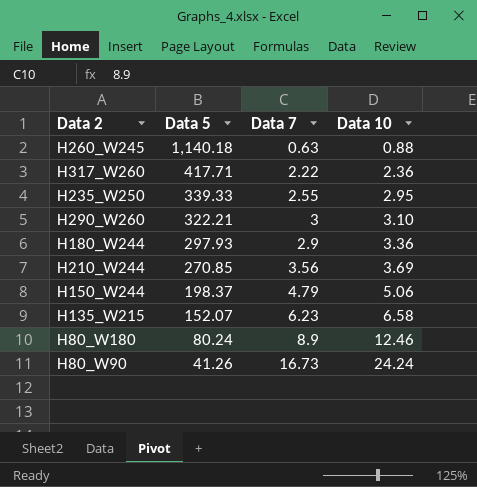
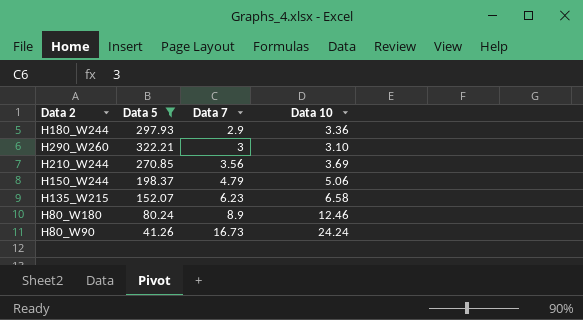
filter: none -> Data 5 <= 322.21
row order: Data 5 descending -> Data 7 ascending

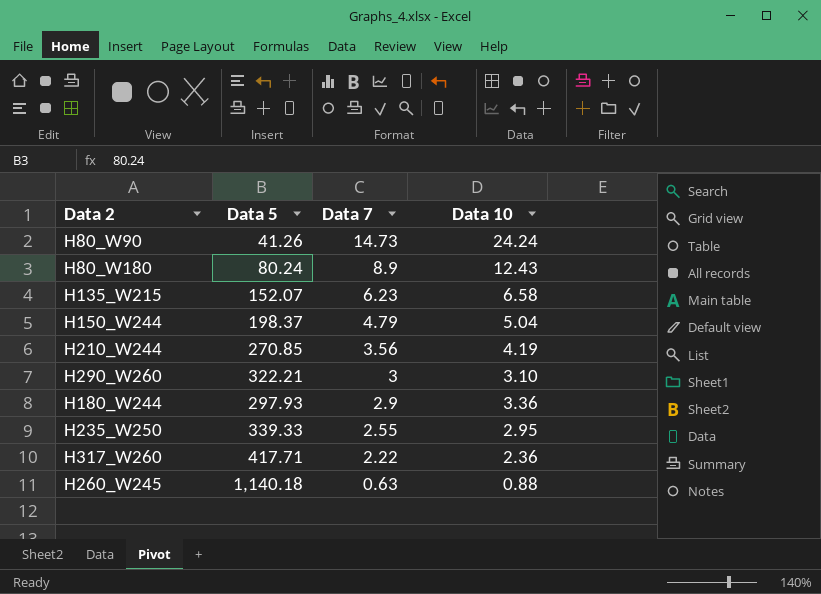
filter: Data 5 <= 322.21 -> none
row order: Data 7 ascending -> Data 7 descending
H80_W90 | Data 7: 16.73 -> 14.73
H80_W180 | Data 10: 12.46 -> 12.43
H150_W244 | Data 10: 5.06 -> 5.04
H210_W244 | Data 10: 3.69 -> 4.19

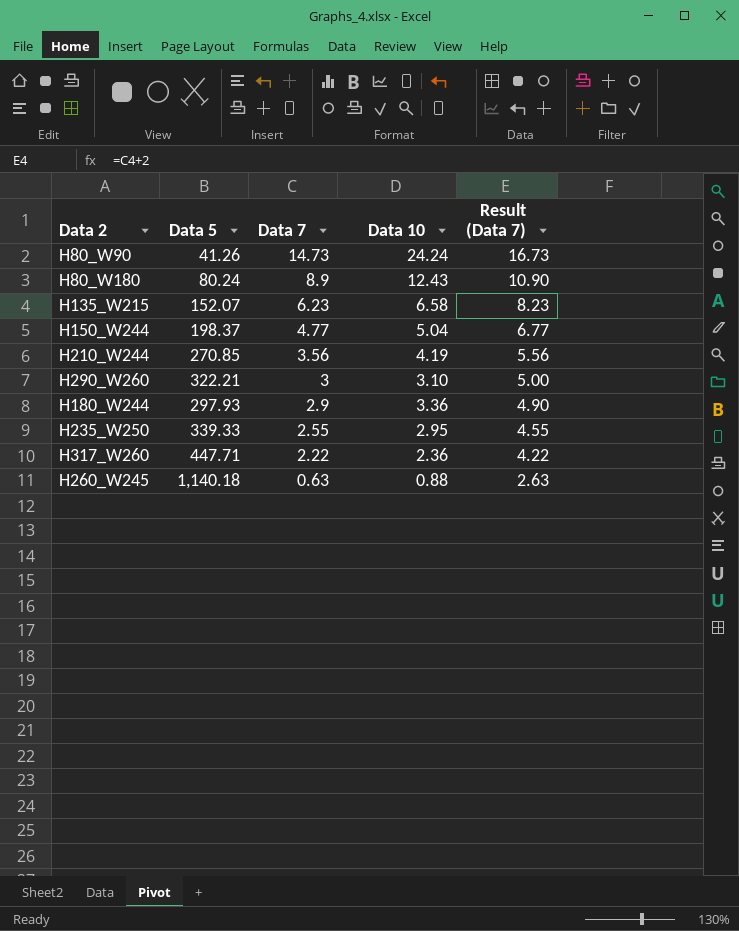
column Result (Data 7) | formula: none -> [Data 7] + 2
H150_W244 | Data 7: 4.79 -> 4.77
H317_W260 | Data 5: 417.71 -> 447.71

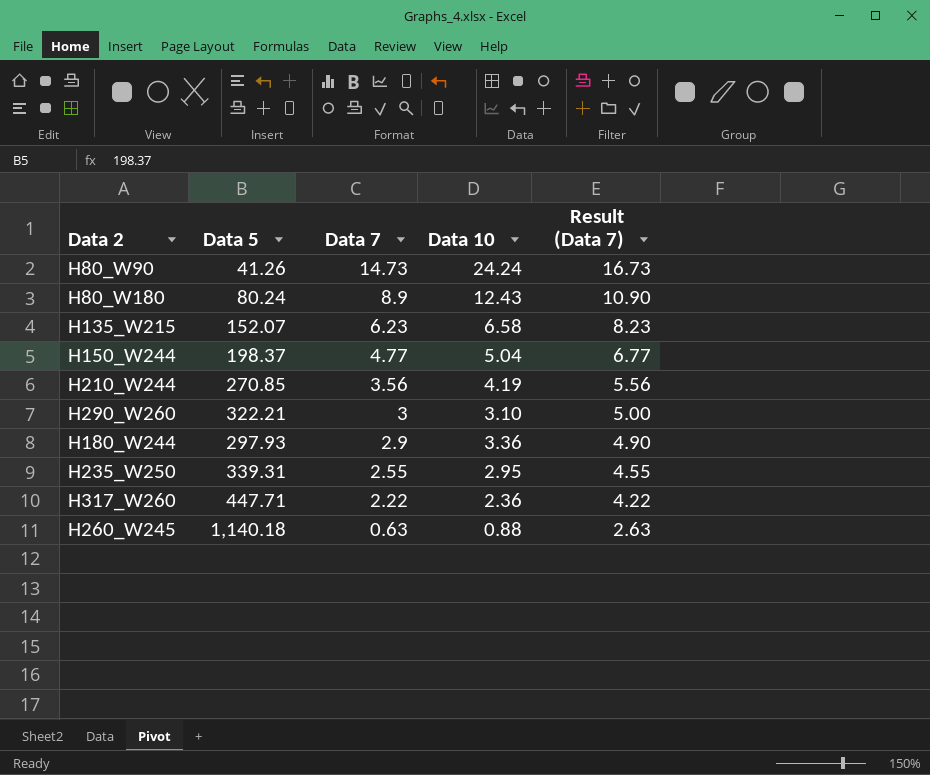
H235_W250 | Data 5: 339.33 -> 339.31

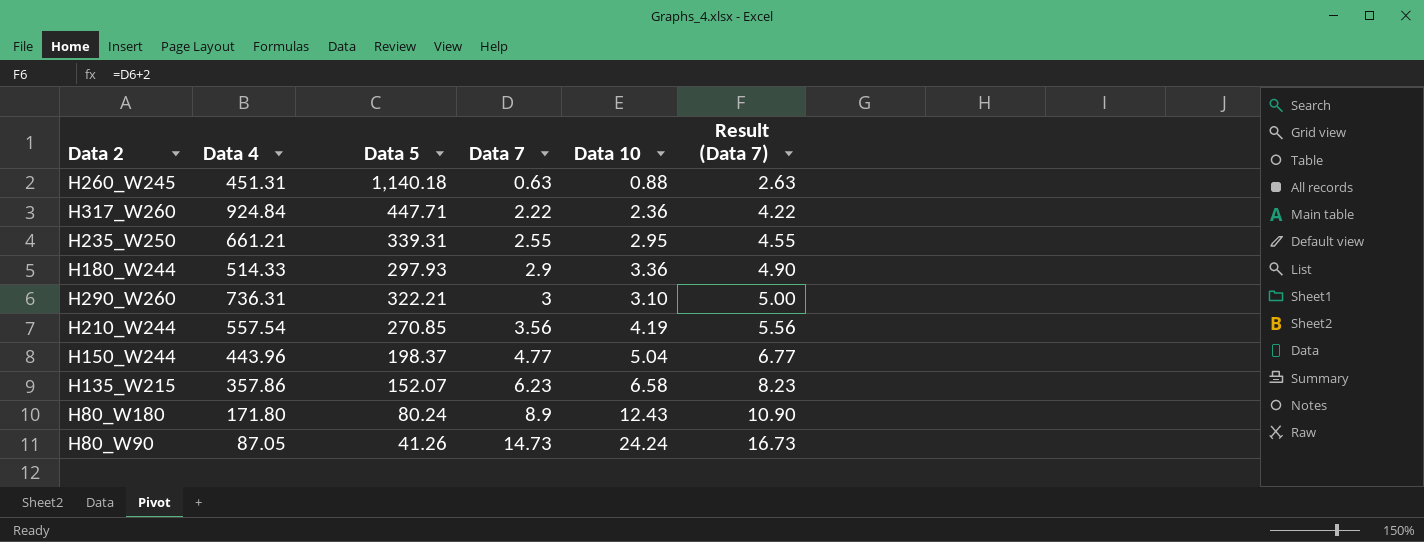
row order: Data 7 descending -> Data 7 ascending
column Data 4 | position: none -> 2

